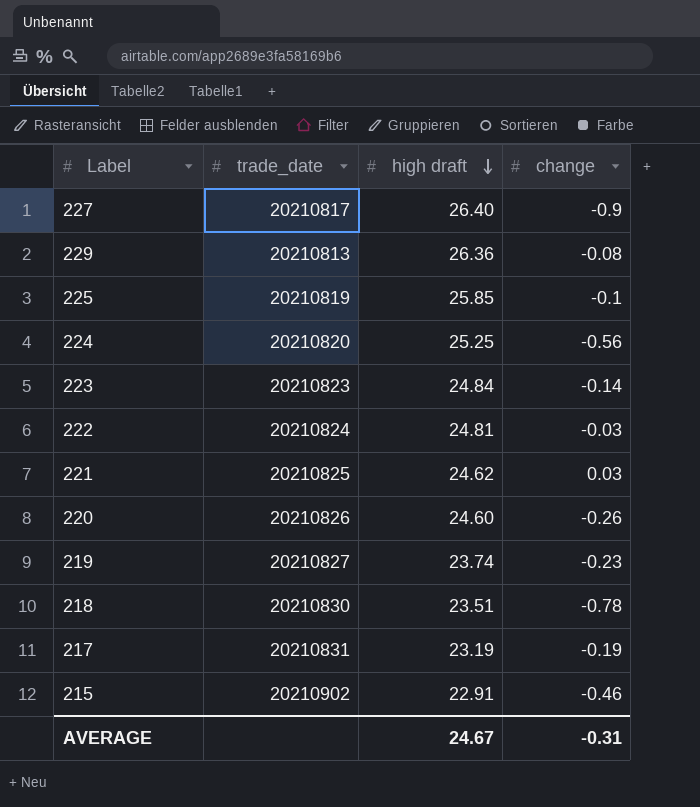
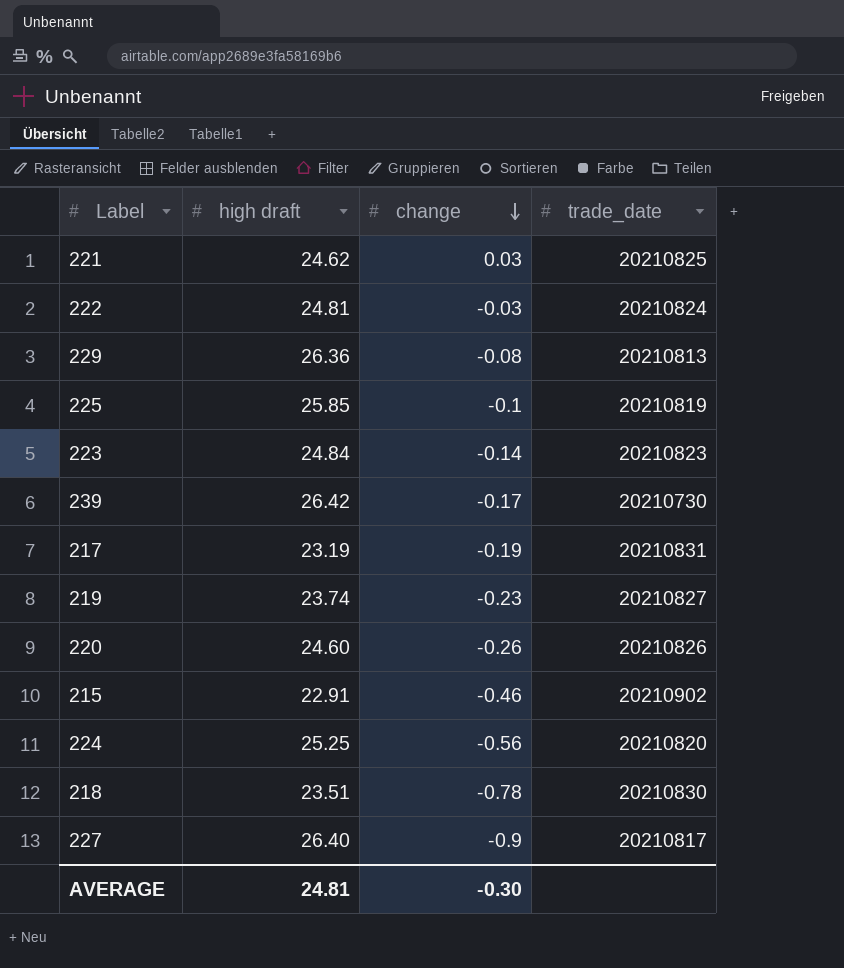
row order: high draft descending -> change descending
column trade_date | position: 2 -> 4
row 239: none -> 26.42 | -0.17 | 20210730
AVERAGE | high draft: 24.67 -> 24.81
AVERAGE | change: -0.31 -> -0.30

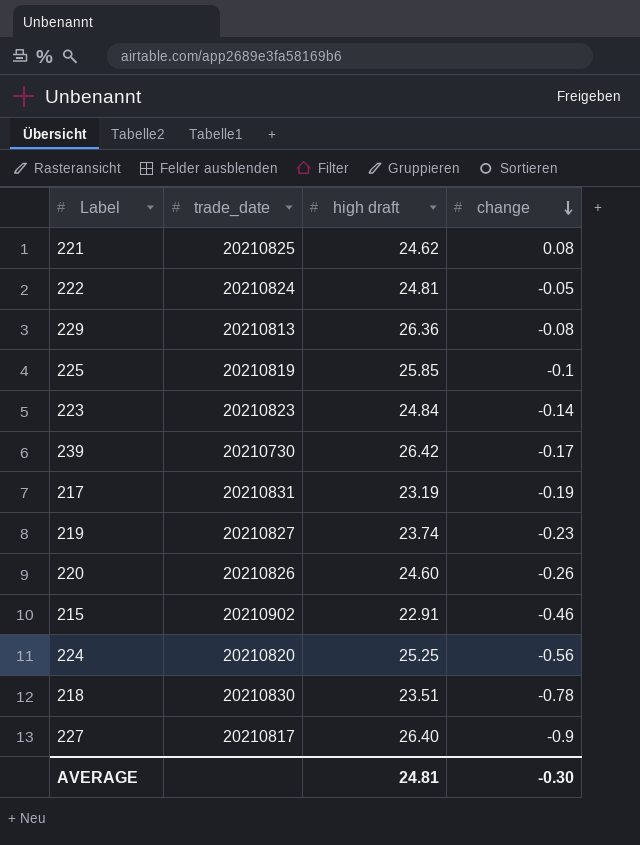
column trade_date | position: 4 -> 2
221 | change: 0.03 -> 0.08
222 | change: -0.03 -> -0.05

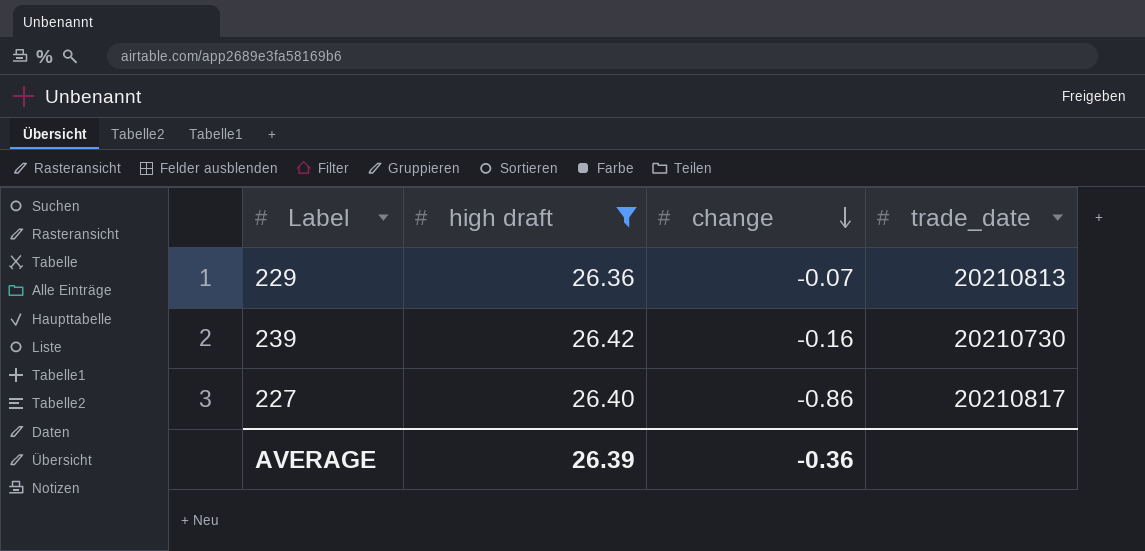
filter: none -> high draft >= 26.36
column trade_date | position: 2 -> 4
229 | change: -0.08 -> -0.07
239 | change: -0.17 -> -0.16
227 | change: -0.9 -> -0.86
AVERAGE | high draft: 24.81 -> 26.39
AVERAGE | change: -0.30 -> -0.36

